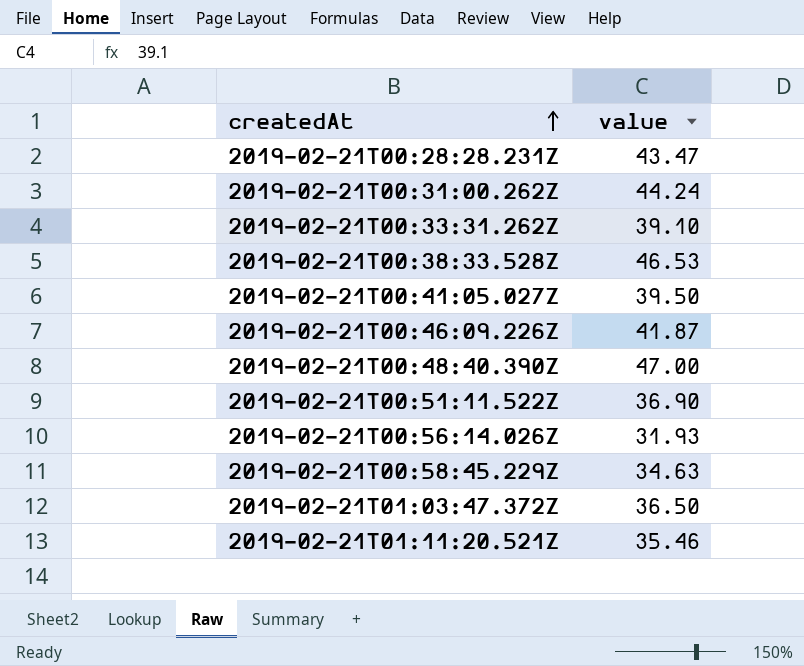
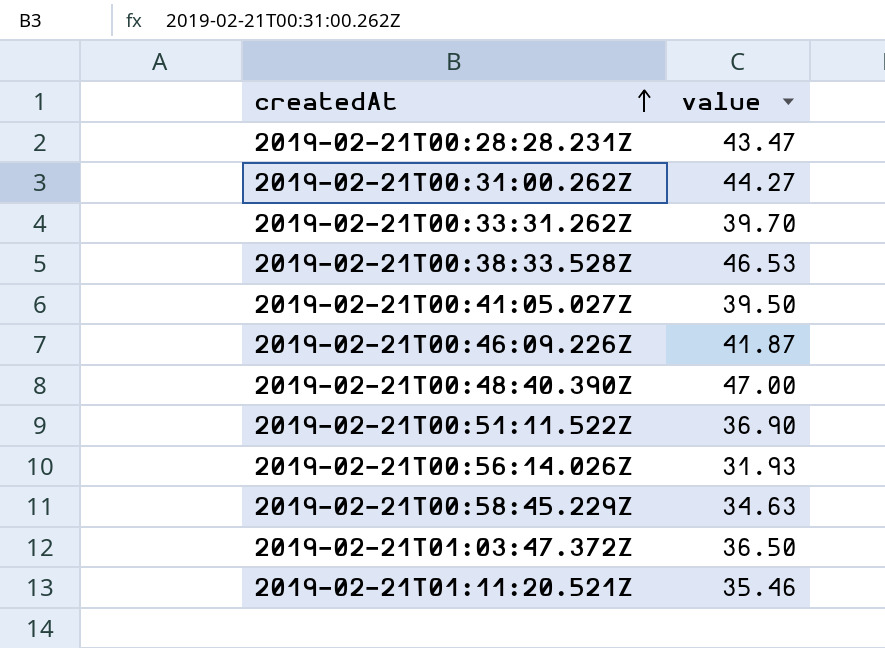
2019-02-21T00:31:00.262Z | value: 44.24 -> 44.27
2019-02-21T00:33:31.262Z | value: 39.10 -> 39.70

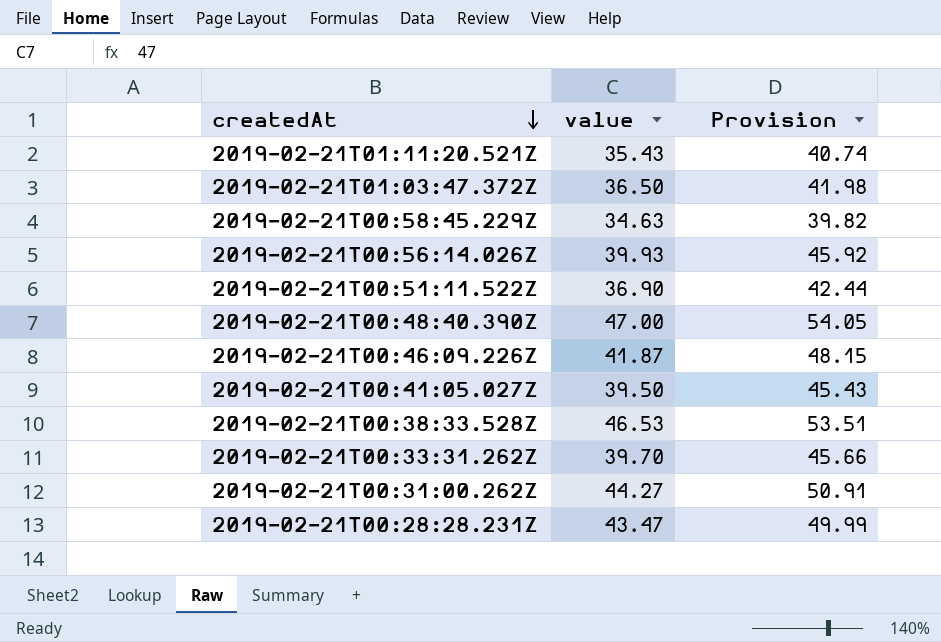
row order: createdAt ascending -> createdAt descending
column Provision | formula: none -> [value] * 1.15
2019-02-21T01:11:20.521Z | value: 35.46 -> 35.43
2019-02-21T00:56:14.026Z | value: 31.93 -> 39.93

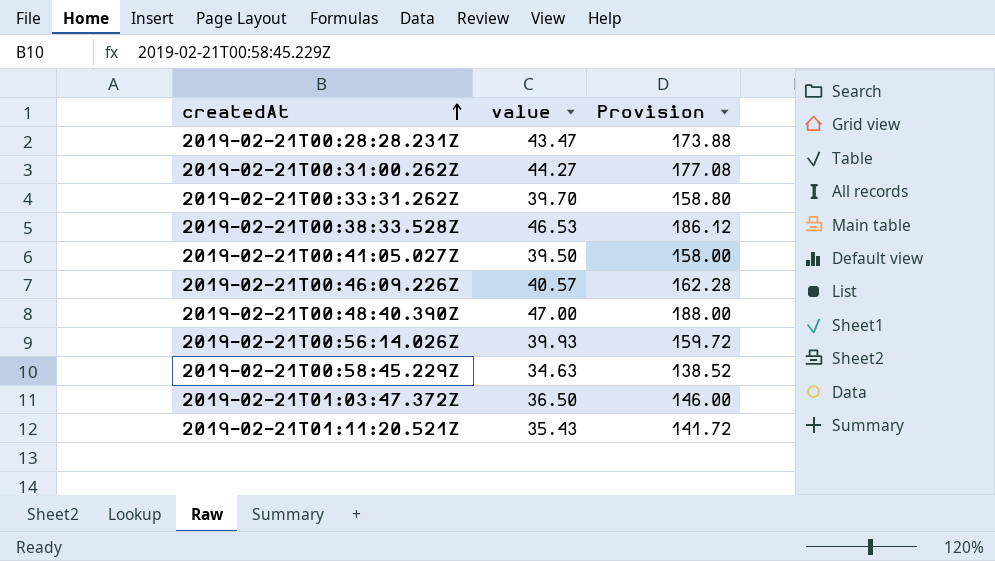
row order: createdAt descending -> createdAt ascending
column Provision | formula: [value] * 1.15 -> [value] * 4
row 2019-02-21T00:51:11.522Z: 36.90 | 42.44 -> none
2019-02-21T00:46:09.226Z | value: 41.87 -> 40.57

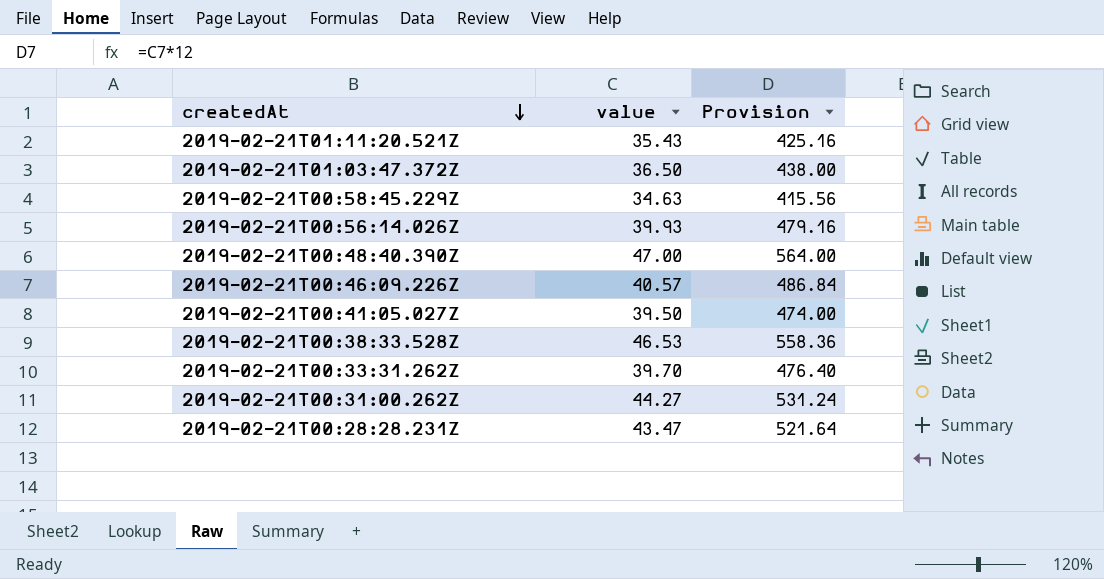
row order: createdAt ascending -> createdAt descending
column Provision | formula: [value] * 4 -> [value] * 12

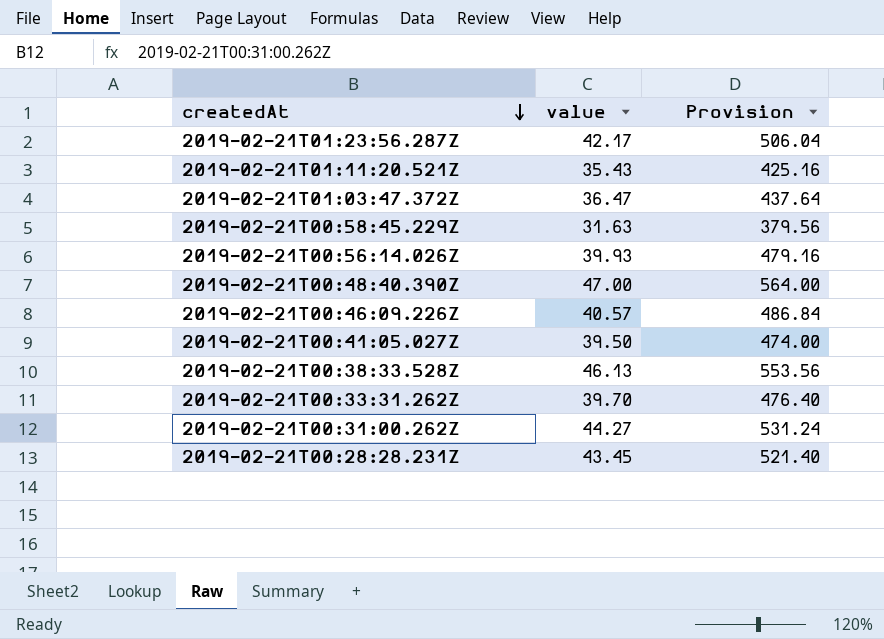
row 2019-02-21T01:23:56.287Z: none -> 42.17 | 506.04
2019-02-21T01:03:47.372Z | value: 36.50 -> 36.47
2019-02-21T01:03:47.372Z | Provision: 438.00 -> 437.64
2019-02-21T00:58:45.229Z | value: 34.63 -> 31.63
2019-02-21T00:58:45.229Z | Provision: 415.56 -> 379.56
2019-02-21T00:38:33.528Z | value: 46.53 -> 46.13
2019-02-21T00:38:33.528Z | Provision: 558.36 -> 553.56
2019-02-21T00:28:28.231Z | value: 43.47 -> 43.45
2019-02-21T00:28:28.231Z | Provision: 521.64 -> 521.40

